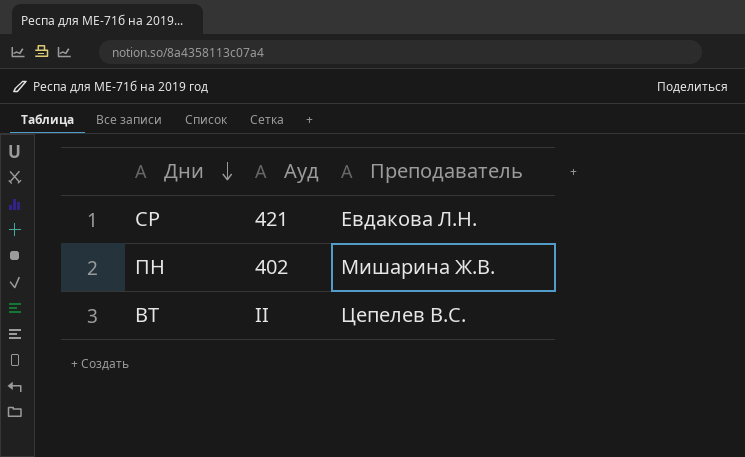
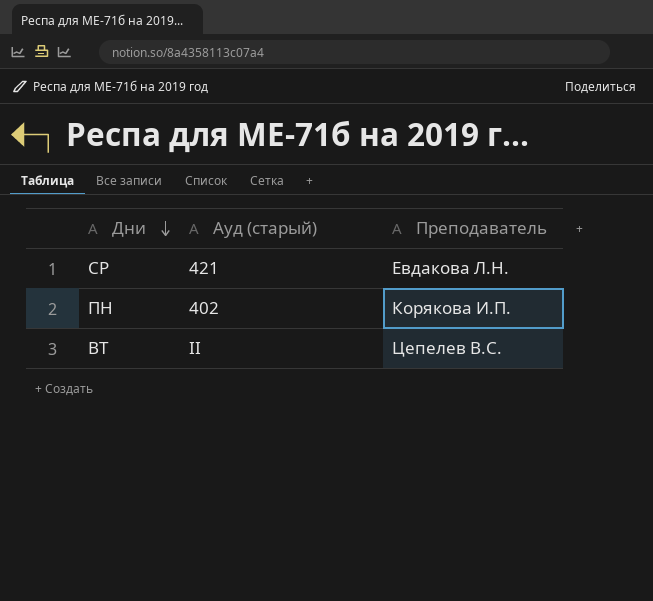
column name: Ауд -> Ауд (старый)
ПН | Преподаватель: Мишарина Ж.В. -> Корякова И.П.

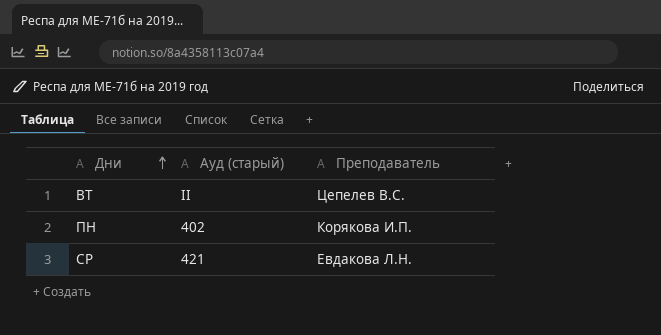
row order: Дни descending -> Дни ascending

